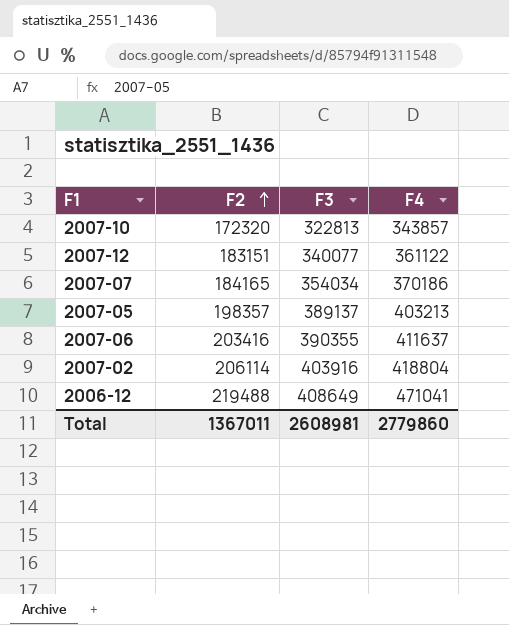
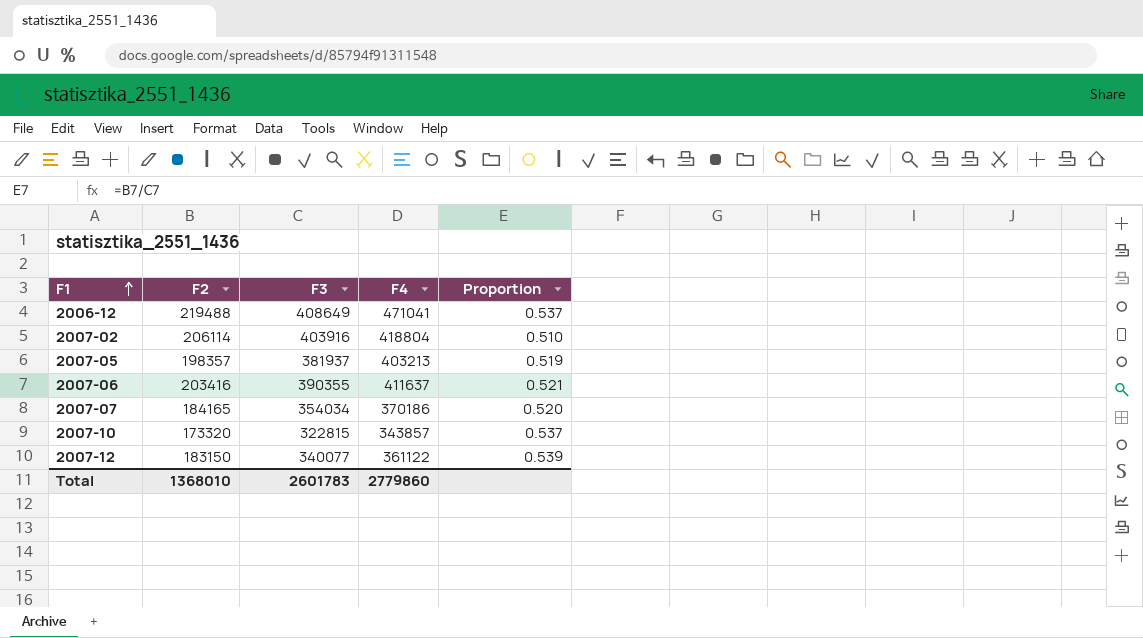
row order: F2 ascending -> F1 ascending
column Proportion | formula: none -> [F2] / [F3]
2007-05 | F3: 389137 -> 381937
2007-10 | F2: 172320 -> 173320
2007-10 | F3: 322813 -> 322815
2007-12 | F2: 183151 -> 183150
Total | F2: 1367011 -> 1368010
Total | F3: 2608981 -> 2601783

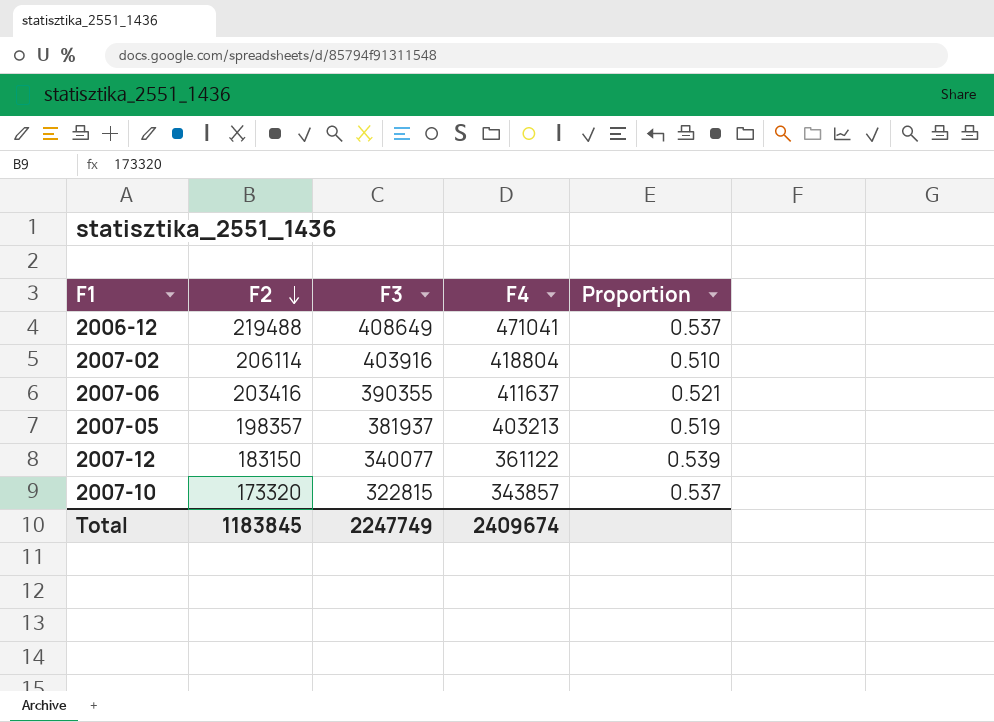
row order: F1 ascending -> F2 descending
row 2007-07: 184165 | 354034 | 370186 | 0.520 -> none
Total | F2: 1368010 -> 1183845
Total | F3: 2601783 -> 2247749
Total | F4: 2779860 -> 2409674

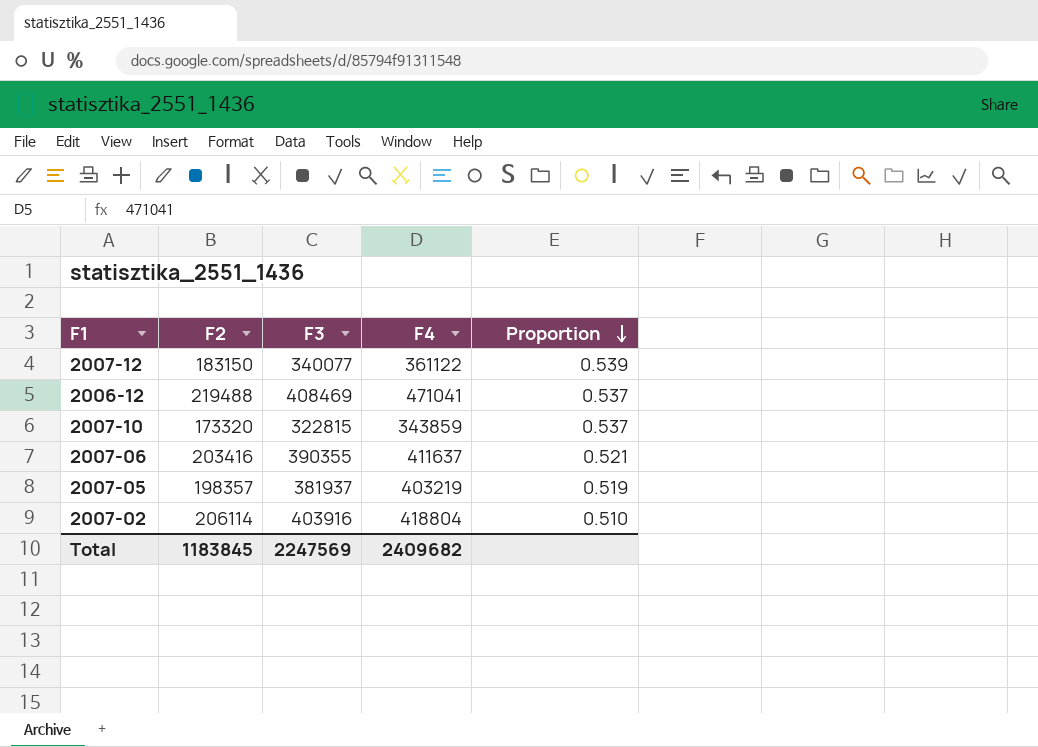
row order: F2 descending -> Proportion descending
2006-12 | F3: 408649 -> 408469
2007-10 | F4: 343857 -> 343859
2007-05 | F4: 403213 -> 403219
Total | F3: 2247749 -> 2247569
Total | F4: 2409674 -> 2409682

